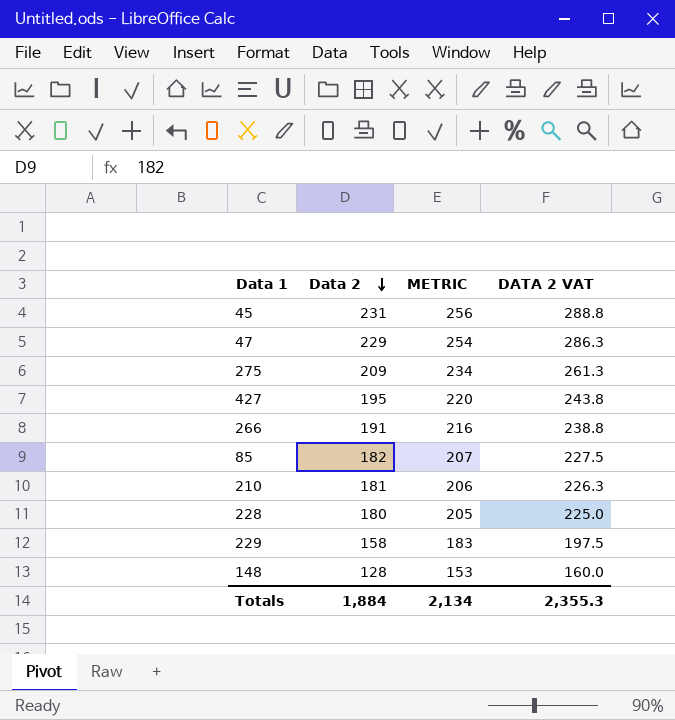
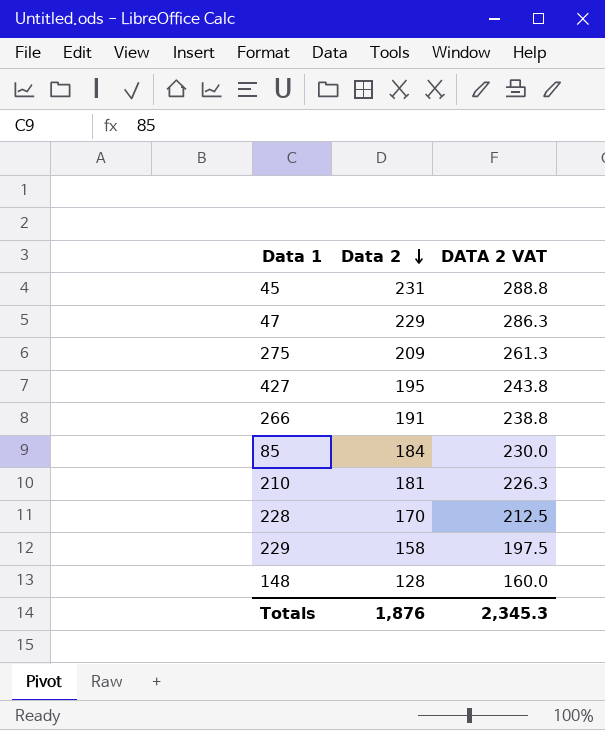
column METRIC | formula: [Data 2] + 25 -> none
85 | Data 2: 182 -> 184
85 | DATA 2 VAT: 227.5 -> 230.0
228 | Data 2: 180 -> 170
228 | DATA 2 VAT: 225.0 -> 212.5
Totals | Data 2: 1,884 -> 1,876
Totals | DATA 2 VAT: 2,355.3 -> 2,345.3

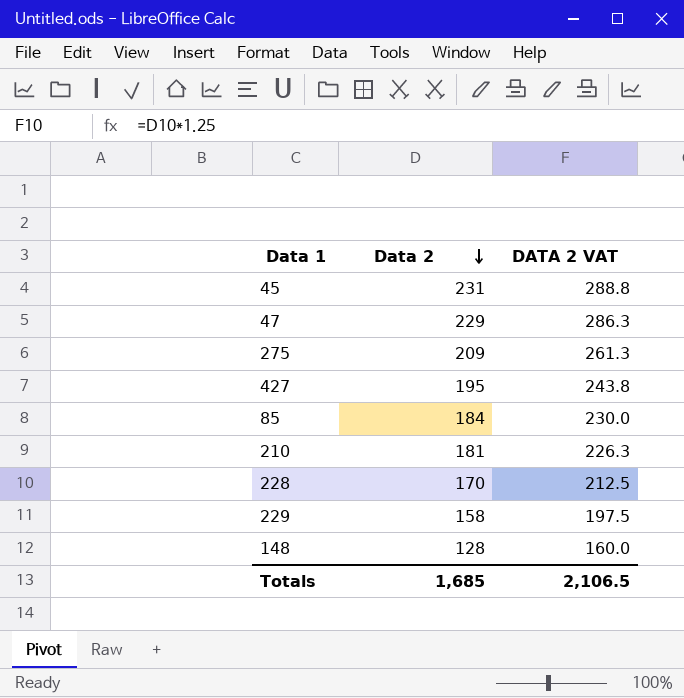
row 266: 191 | 238.8 -> none
Totals | Data 2: 1,876 -> 1,685
Totals | DATA 2 VAT: 2,345.3 -> 2,106.5

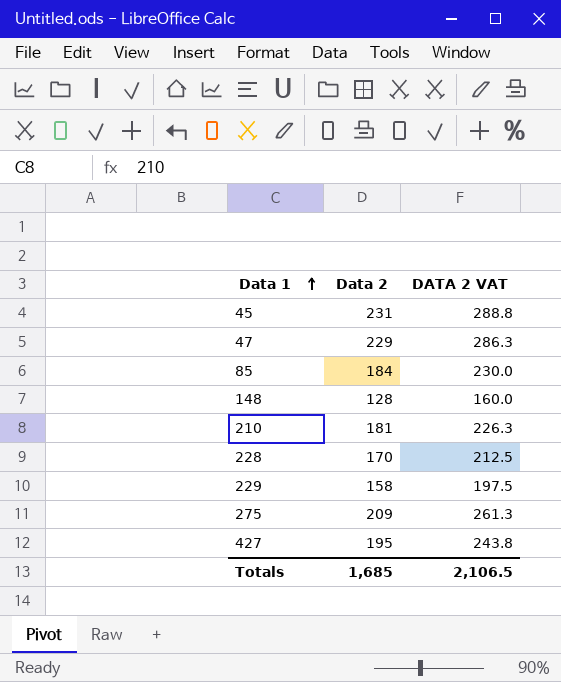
row order: Data 2 descending -> Data 1 ascending

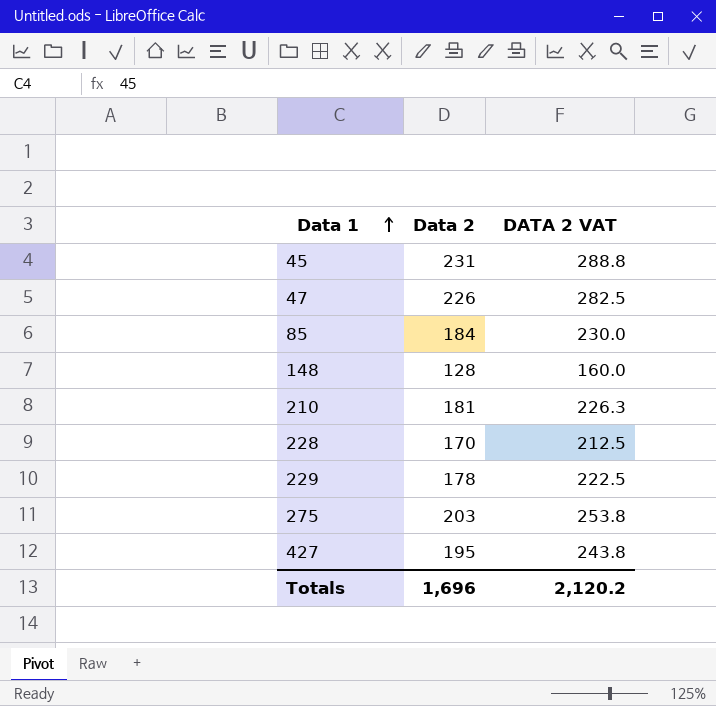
47 | Data 2: 229 -> 226
47 | DATA 2 VAT: 286.3 -> 282.5
229 | Data 2: 158 -> 178
229 | DATA 2 VAT: 197.5 -> 222.5
275 | Data 2: 209 -> 203
275 | DATA 2 VAT: 261.3 -> 253.8
Totals | Data 2: 1,685 -> 1,696
Totals | DATA 2 VAT: 2,106.5 -> 2,120.2

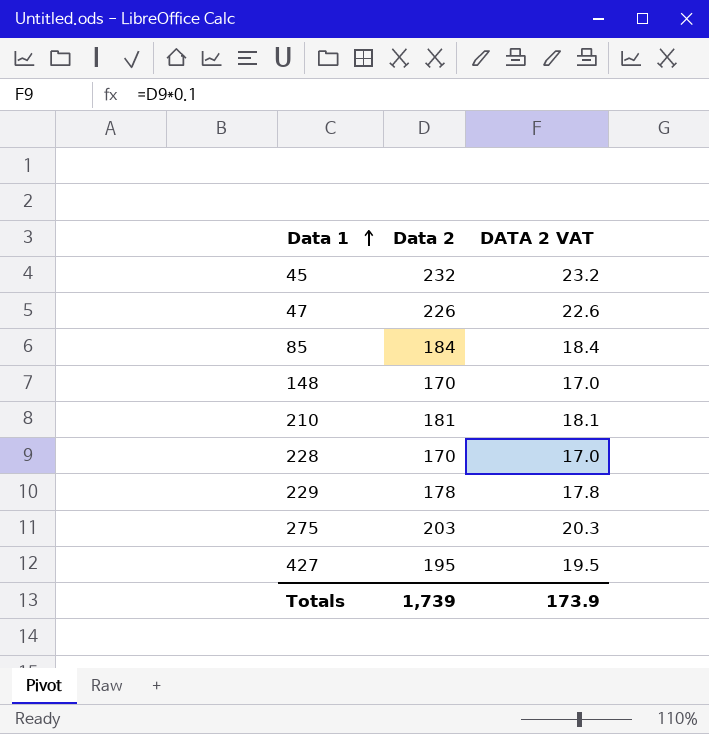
column DATA 2 VAT | formula: [Data 2] * 1.25 -> [Data 2] * 0.1
45 | Data 2: 231 -> 232
148 | Data 2: 128 -> 170
Totals | Data 2: 1,696 -> 1,739
Totals | DATA 2 VAT: 2,120.2 -> 173.9

